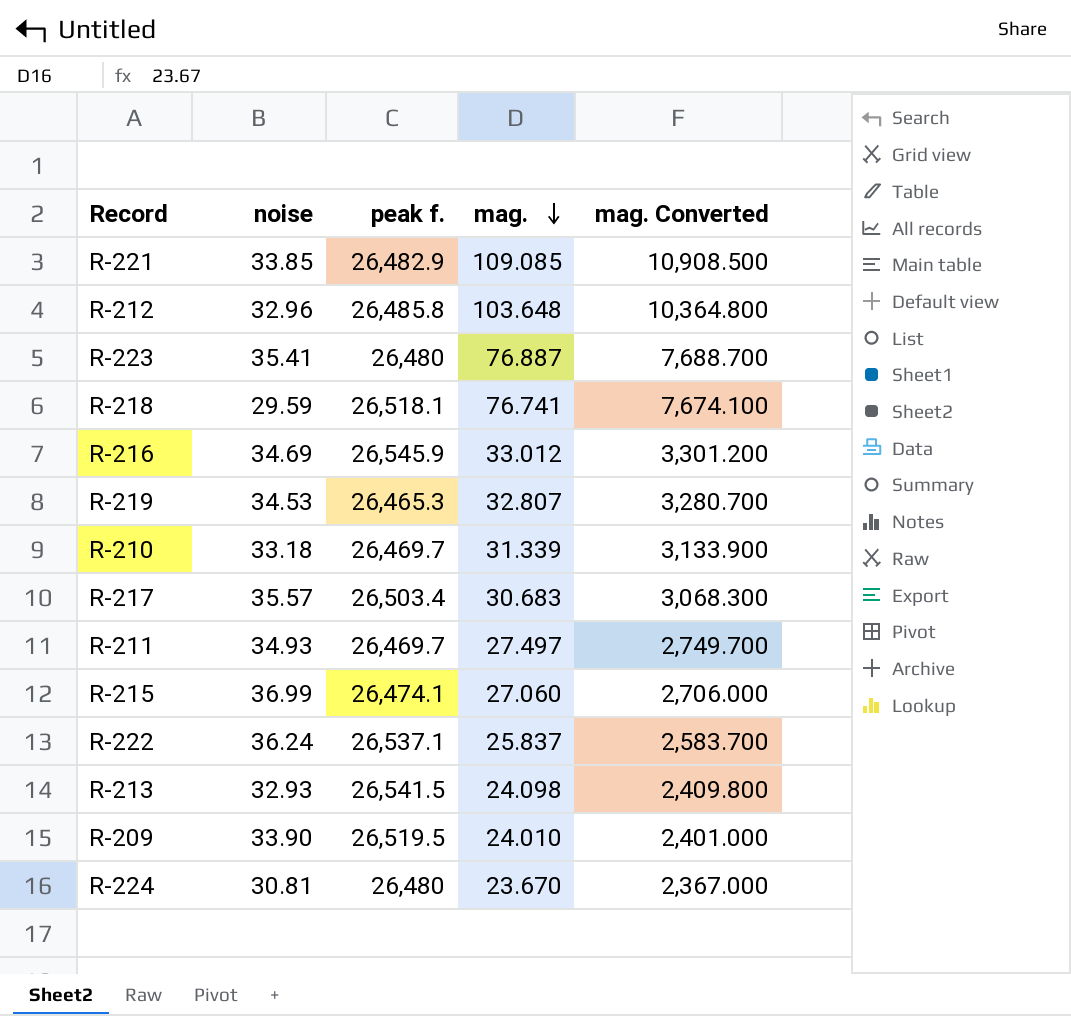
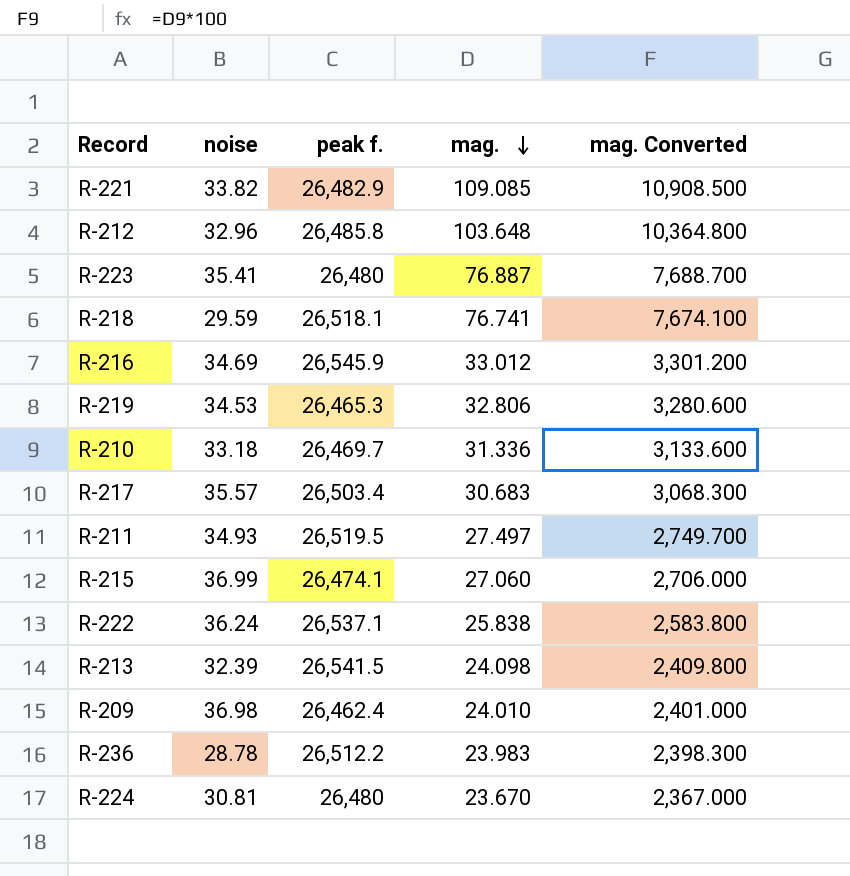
R-221 | noise: 33.85 -> 33.82
R-219 | mag.: 32.807 -> 32.806
R-219 | mag. Converted: 3,280.700 -> 3,280.600
R-210 | mag.: 31.339 -> 31.336
R-210 | mag. Converted: 3,133.900 -> 3,133.600
R-211 | peak f.: 26,469.7 -> 26,519.5
R-222 | mag.: 25.837 -> 25.838
R-222 | mag. Converted: 2,583.700 -> 2,583.800
R-213 | noise: 32.93 -> 32.39
R-209 | noise: 33.90 -> 36.98
R-209 | peak f.: 26,519.5 -> 26,462.4
row R-236: none -> 28.78 | 26,512.2 | 23.983 | 2,398.300

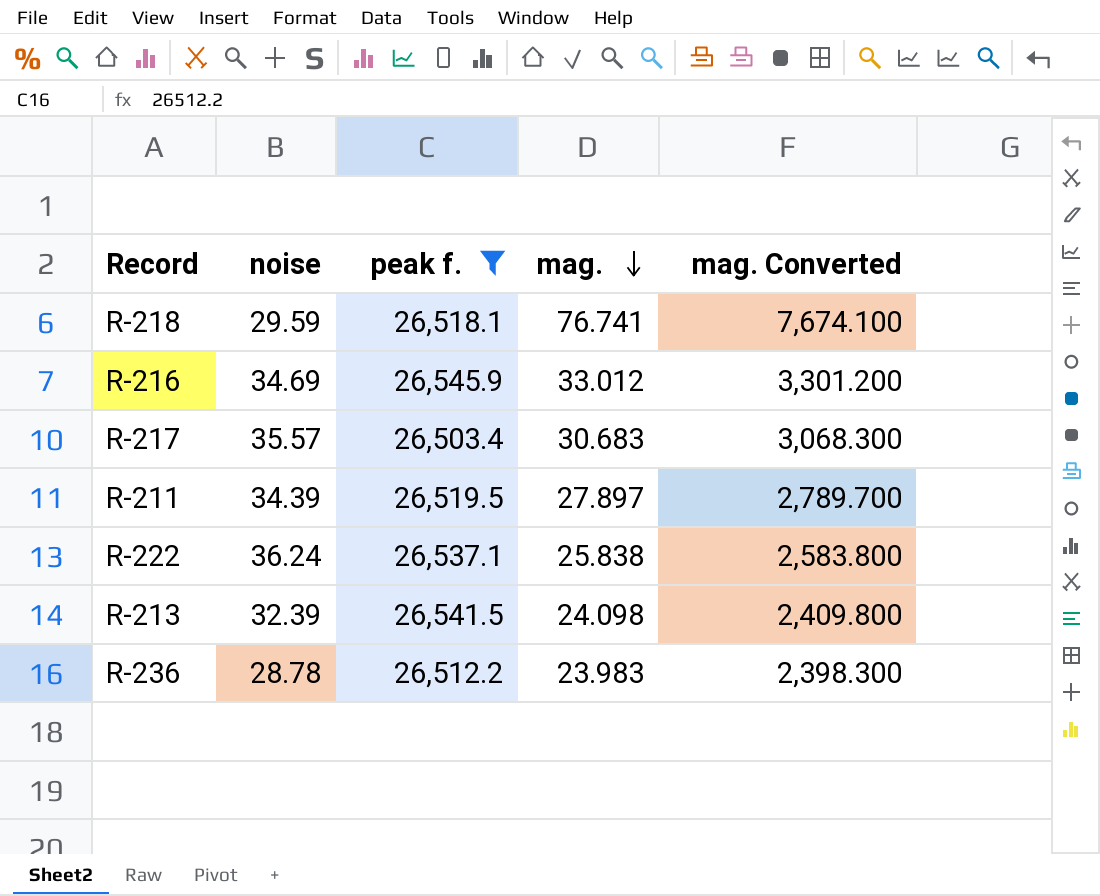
filter: none -> peak f. >= 26,503.4
R-211 | noise: 34.93 -> 34.39
R-211 | mag.: 27.497 -> 27.897
R-211 | mag. Converted: 2,749.700 -> 2,789.700

